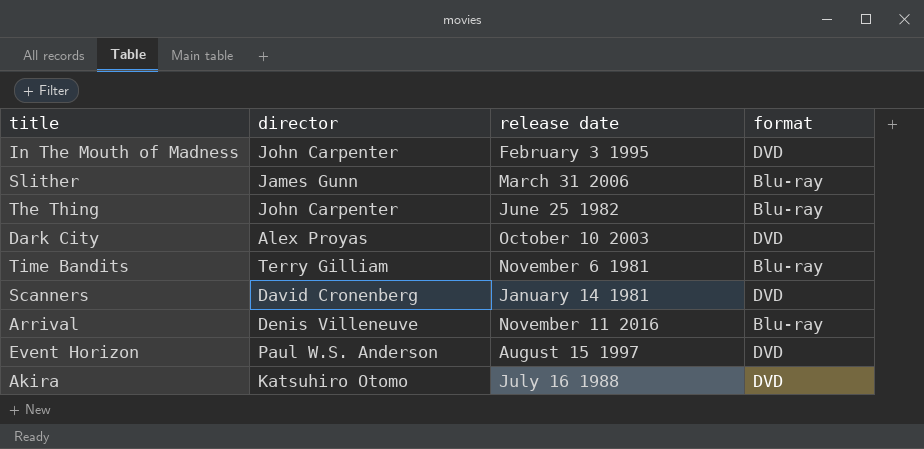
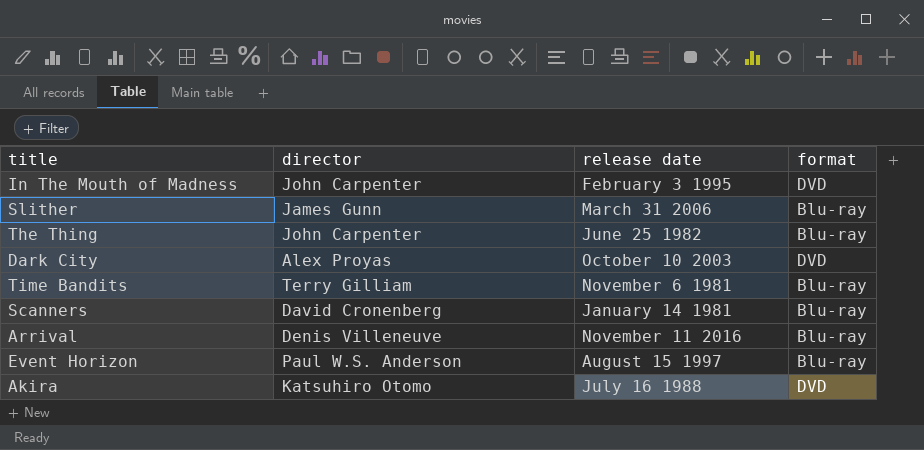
Scanners | format: DVD -> Blu-ray
Event Horizon | format: DVD -> Blu-ray

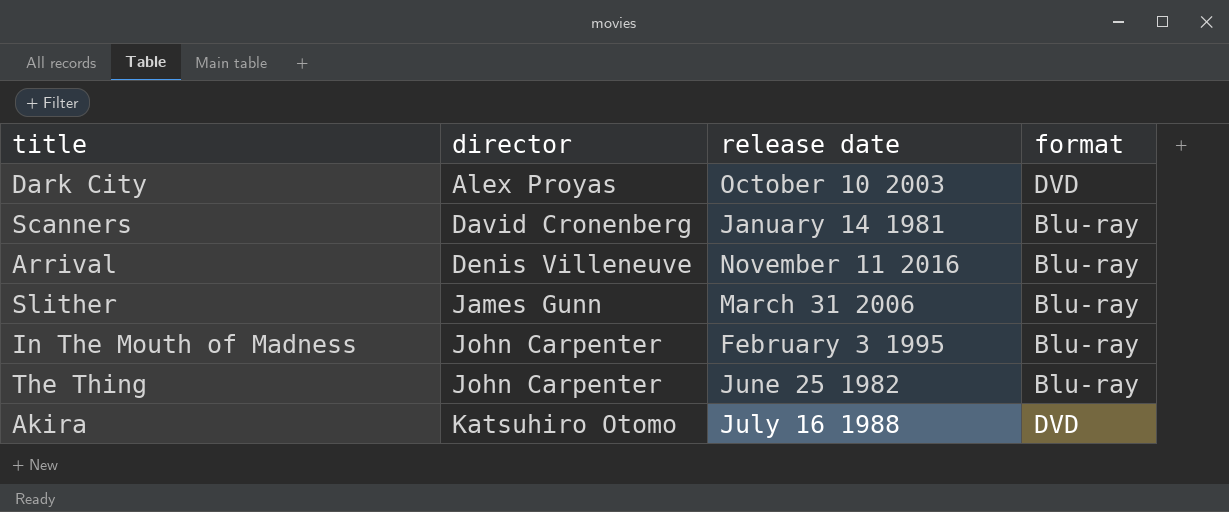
row order: none -> director ascending
row Time Bandits: Terry Gilliam | November 6 1981 | Blu-ray -> none
row Event Horizon: Paul W.S. Anderson | August 15 1997 | Blu-ray -> none
In The Mouth of Madness | format: DVD -> Blu-ray

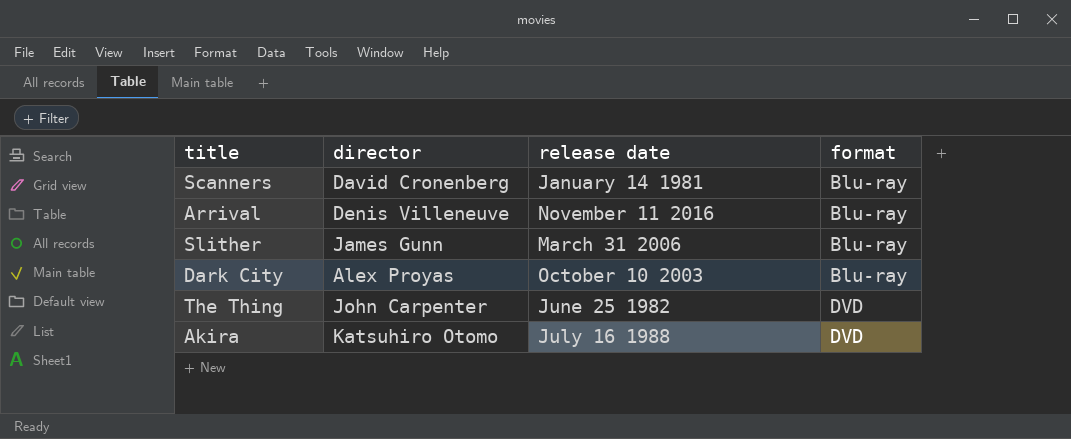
row order: director ascending -> format ascending
row In The Mouth of Madness: John Carpenter | February 3 1995 | Blu-ray -> none
Dark City | format: DVD -> Blu-ray
The Thing | format: Blu-ray -> DVD

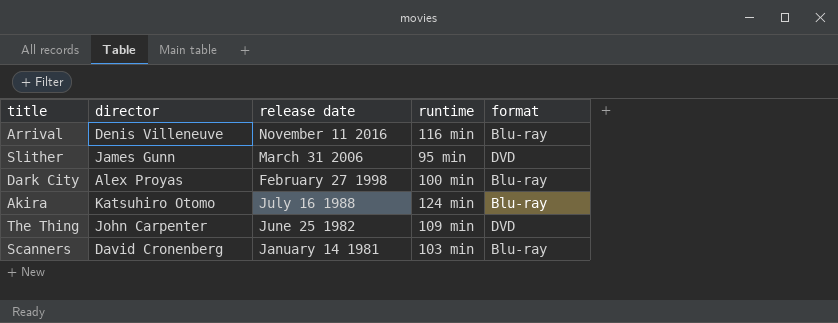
row order: format ascending -> release date descending
column runtime | position: none -> 4
Slither | format: Blu-ray -> DVD
Dark City | release date: October 10 2003 -> February 27 1998
Akira | format: DVD -> Blu-ray

